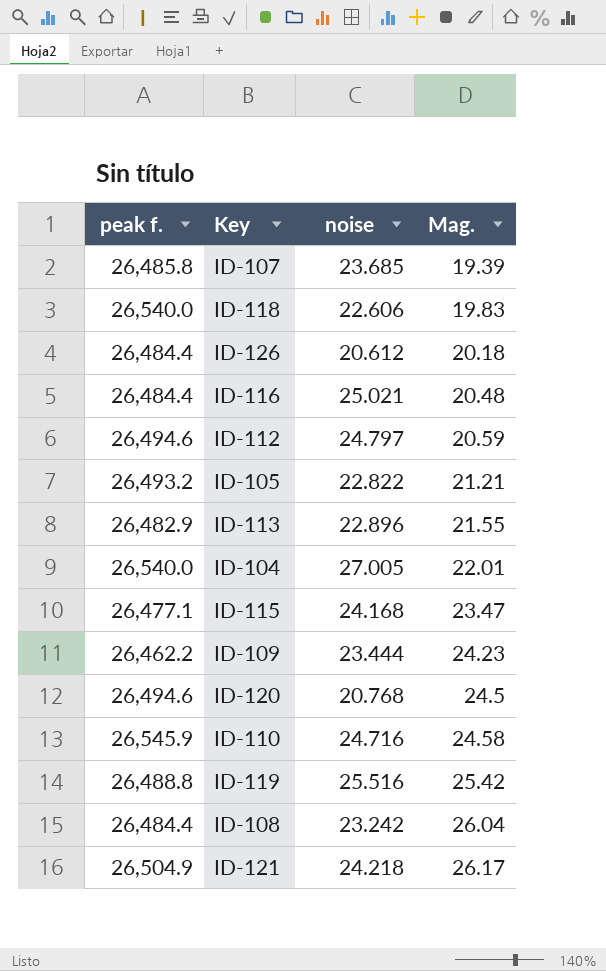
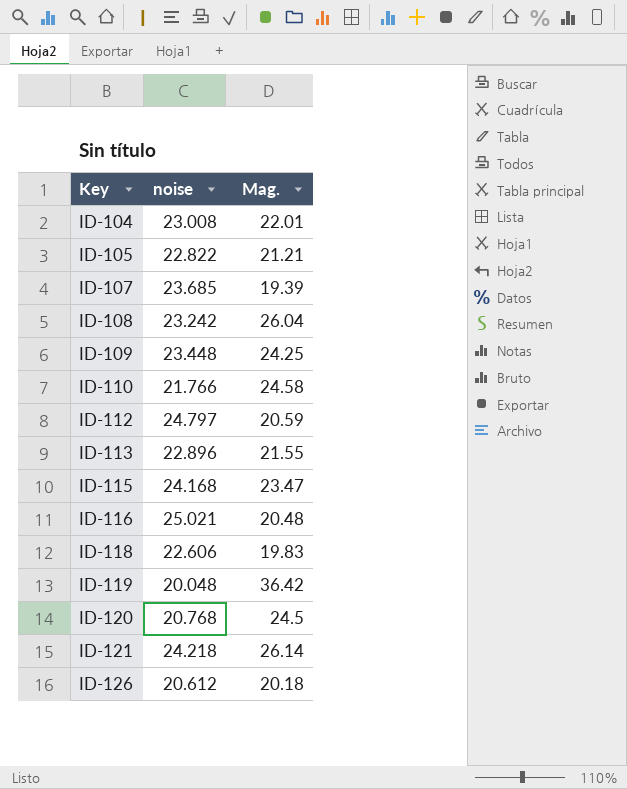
row order: Mag. ascending -> Key ascending
column peak f. | position: 1 -> none
ID-104 | noise: 27.005 -> 23.008
ID-109 | noise: 23.444 -> 23.448
ID-109 | Mag.: 24.23 -> 24.25
ID-110 | noise: 24.716 -> 21.766
ID-119 | noise: 25.516 -> 20.048
ID-119 | Mag.: 25.42 -> 36.42
ID-121 | Mag.: 26.17 -> 26.14

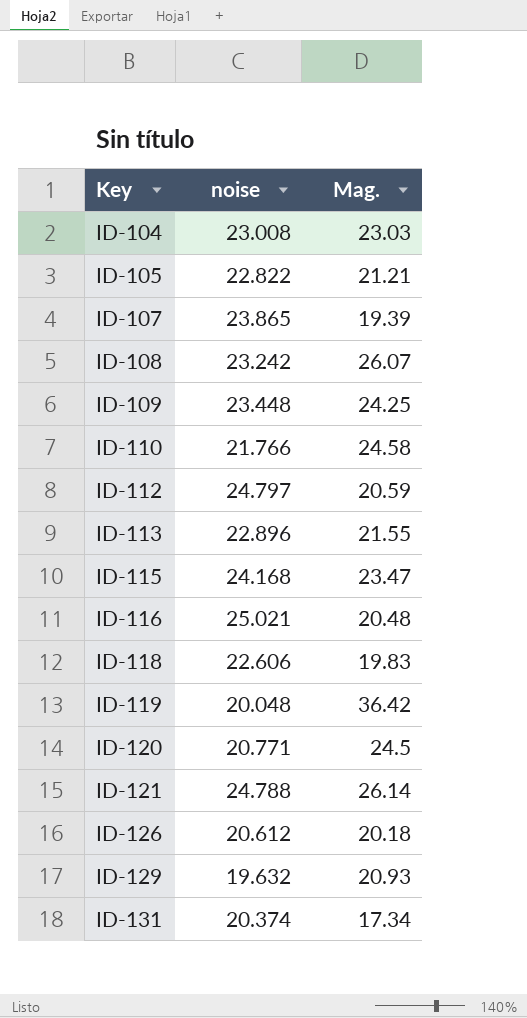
ID-104 | Mag.: 22.01 -> 23.03
ID-107 | noise: 23.685 -> 23.865
ID-108 | Mag.: 26.04 -> 26.07
ID-120 | noise: 20.768 -> 20.771
ID-121 | noise: 24.218 -> 24.788
row ID-129: none -> 19.632 | 20.93
row ID-131: none -> 20.374 | 17.34

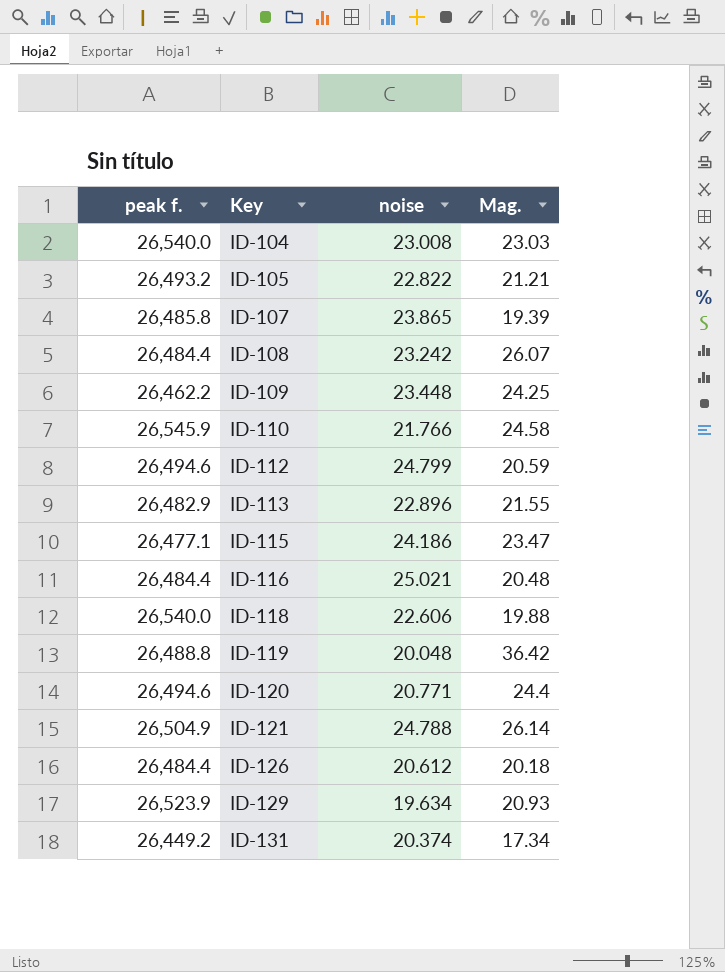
column peak f. | position: none -> 1
ID-112 | noise: 24.797 -> 24.799
ID-115 | noise: 24.168 -> 24.186
ID-118 | Mag.: 19.83 -> 19.88
ID-120 | Mag.: 24.5 -> 24.4
ID-129 | noise: 19.632 -> 19.634

